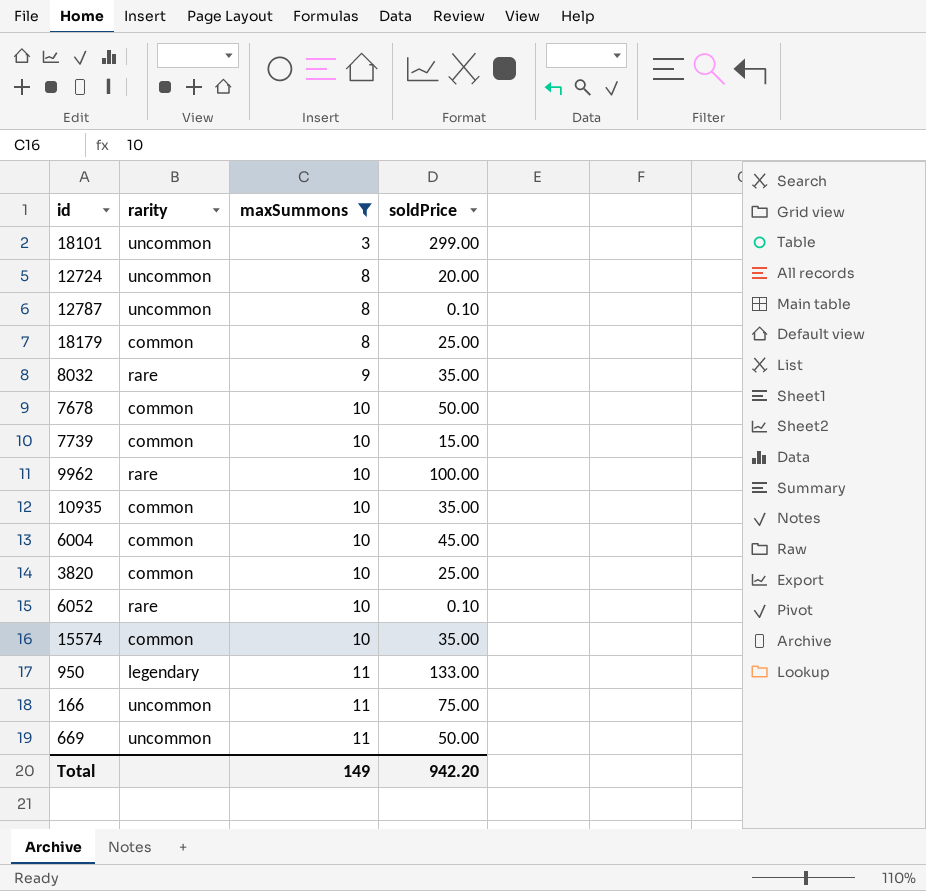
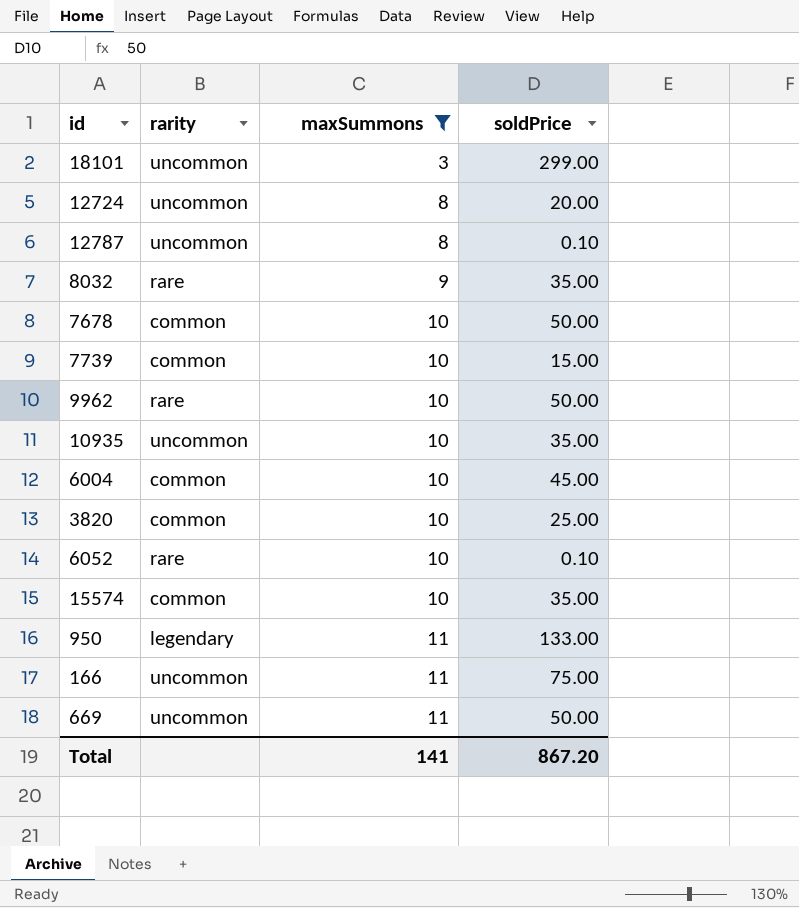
row 18179: common | 8 | 25.00 -> none
9962 | soldPrice: 100.00 -> 50.00
10935 | rarity: common -> uncommon
Total | maxSummons: 149 -> 141
Total | soldPrice: 942.20 -> 867.20

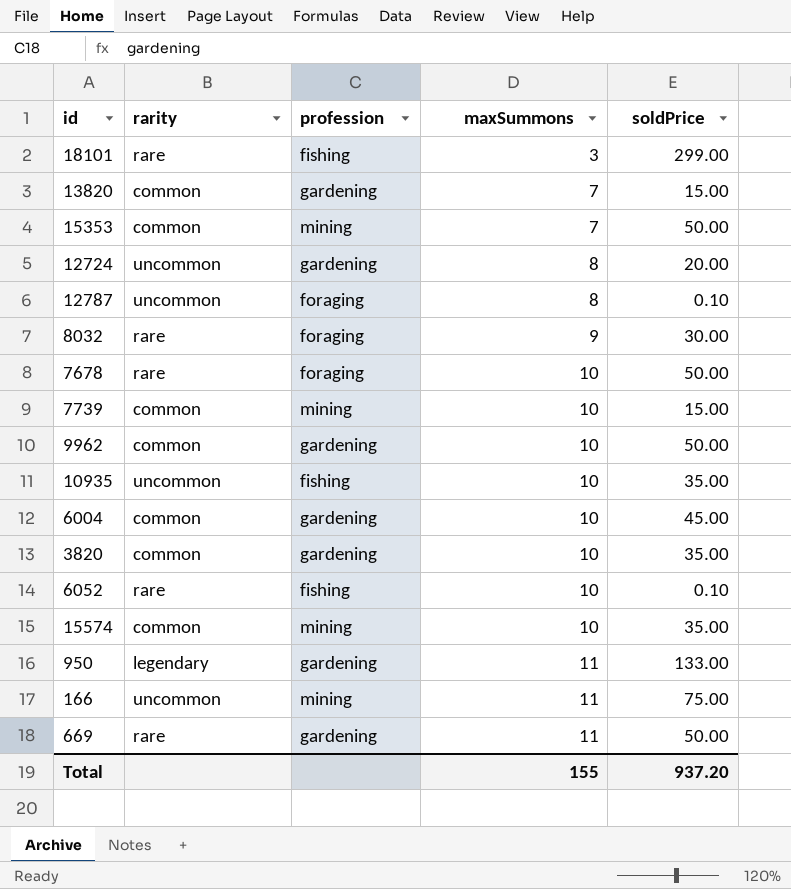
filter: maxSummons != 7 -> none
column profession | position: none -> 3
18101 | rarity: uncommon -> rare
8032 | soldPrice: 35.00 -> 30.00
7678 | rarity: common -> rare
9962 | rarity: rare -> common
3820 | soldPrice: 25.00 -> 35.00
669 | rarity: uncommon -> rare
Total | maxSummons: 141 -> 155
Total | soldPrice: 867.20 -> 937.20

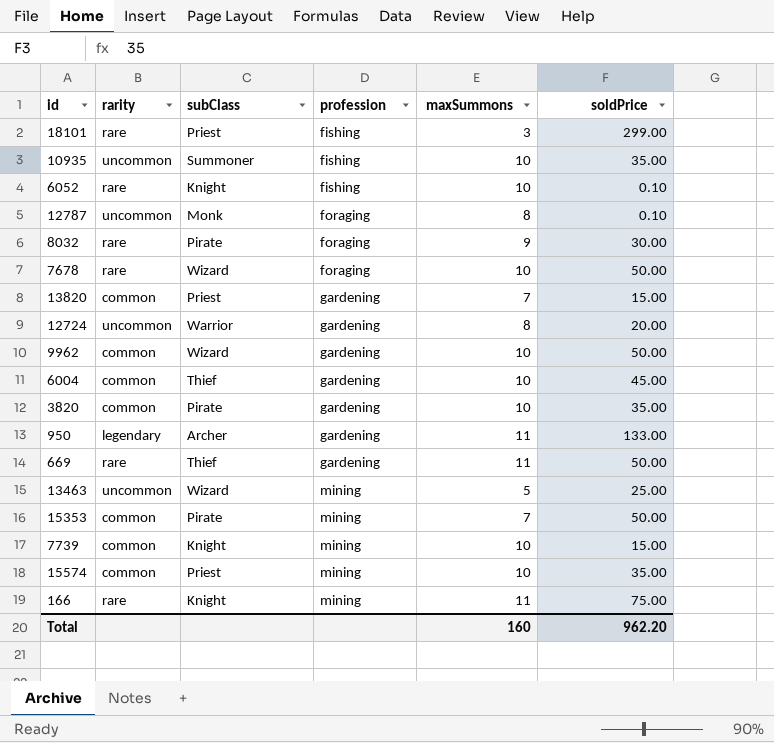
row order: maxSummons ascending -> profession ascending
column subClass | position: none -> 3
row 13463: none -> uncommon | Wizard | mining | 5 | 25.00
166 | rarity: uncommon -> rare
Total | maxSummons: 155 -> 160
Total | soldPrice: 937.20 -> 962.20

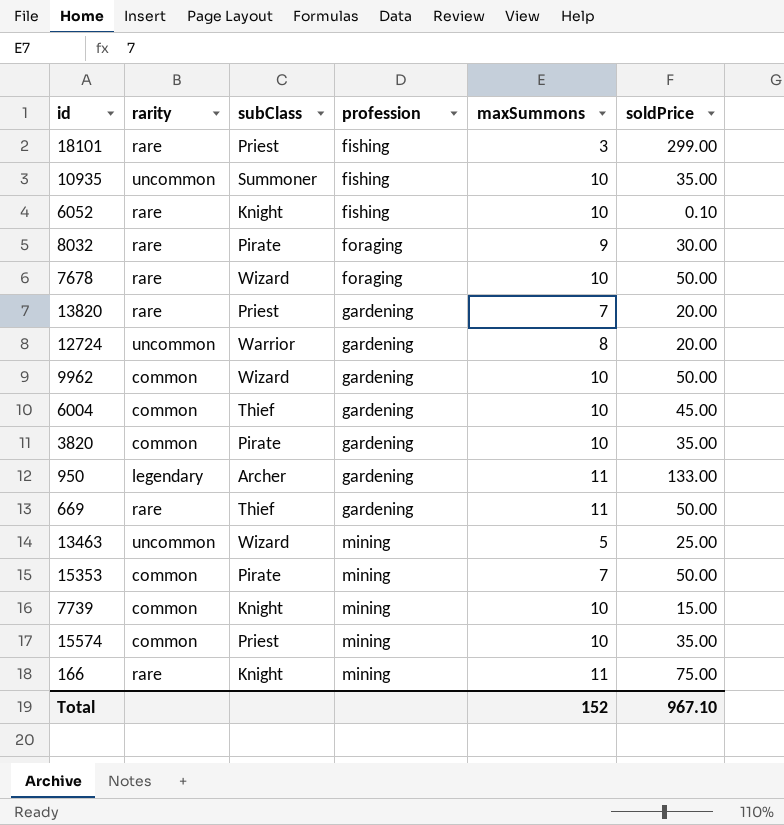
row 12787: uncommon | Monk | foraging | 8 | 0.10 -> none
13820 | rarity: common -> rare
13820 | soldPrice: 15.00 -> 20.00
Total | maxSummons: 160 -> 152
Total | soldPrice: 962.20 -> 967.10

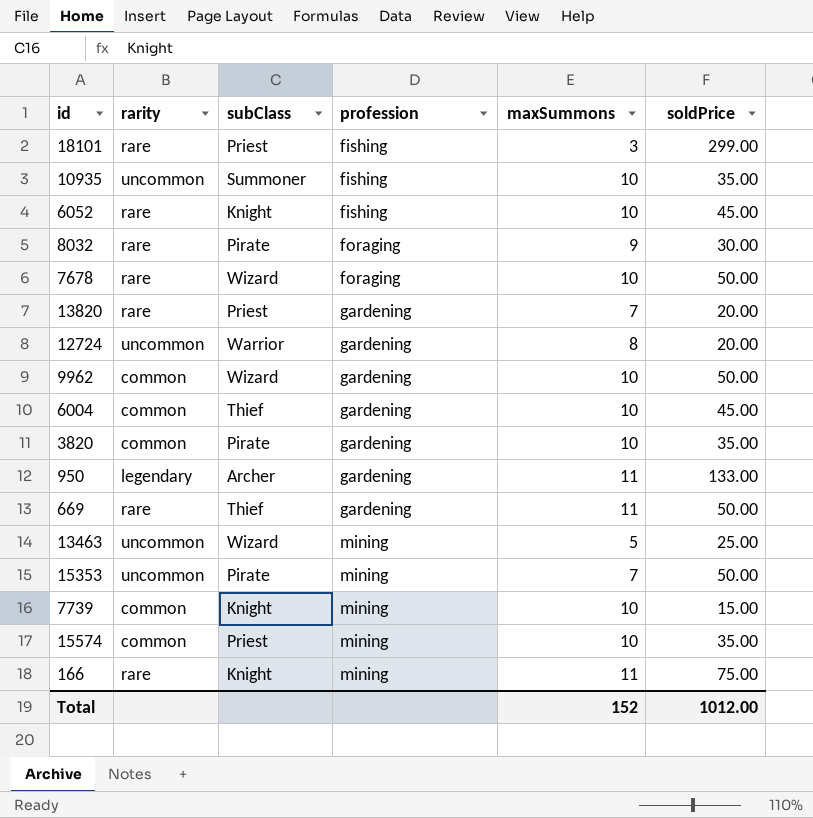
6052 | soldPrice: 0.10 -> 45.00
15353 | rarity: common -> uncommon
Total | soldPrice: 967.10 -> 1012.00

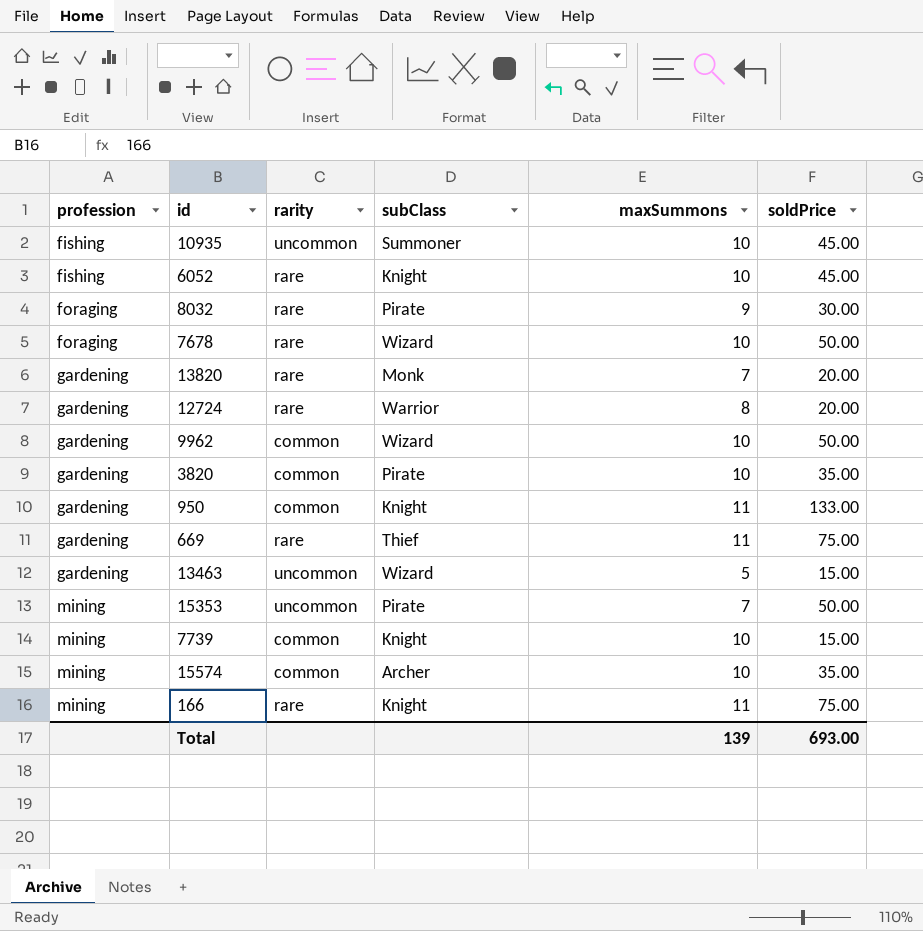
column profession | position: 4 -> 1
row 18101: rare | Priest | fishing | 3 | 299.00 -> none
row 6004: common | Thief | gardening | 10 | 45.00 -> none
10935 | soldPrice: 35.00 -> 45.00
13820 | subClass: Priest -> Monk
12724 | rarity: uncommon -> rare
950 | rarity: legendary -> common
950 | subClass: Archer -> Knight
669 | soldPrice: 50.00 -> 75.00
13463 | profession: mining -> gardening
13463 | soldPrice: 25.00 -> 15.00
15574 | subClass: Priest -> Archer
Total | maxSummons: 152 -> 139
Total | soldPrice: 1012.00 -> 693.00

